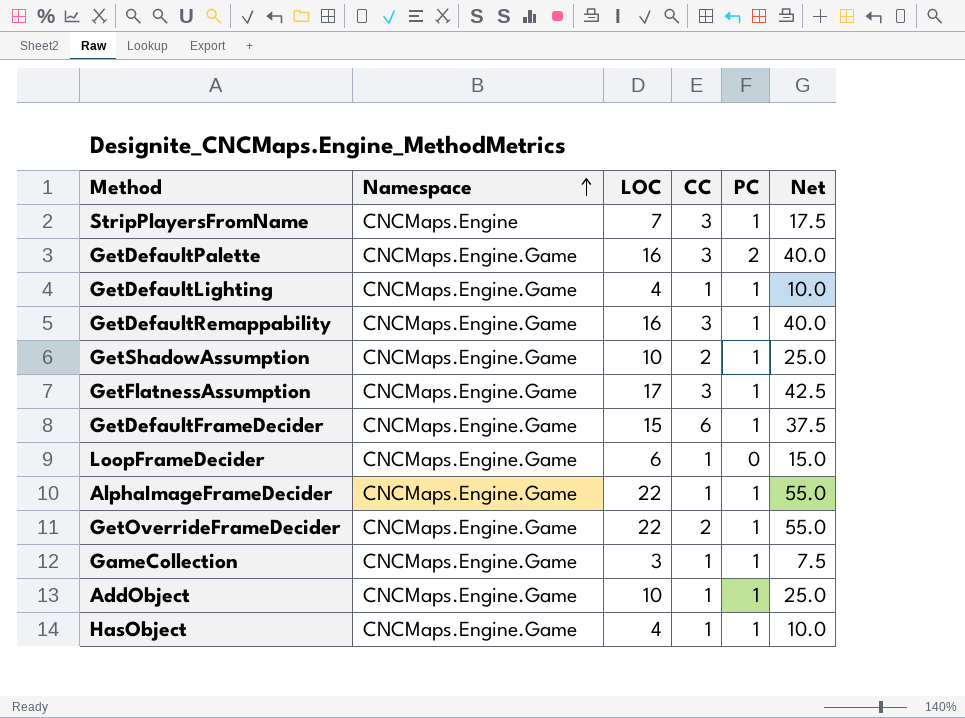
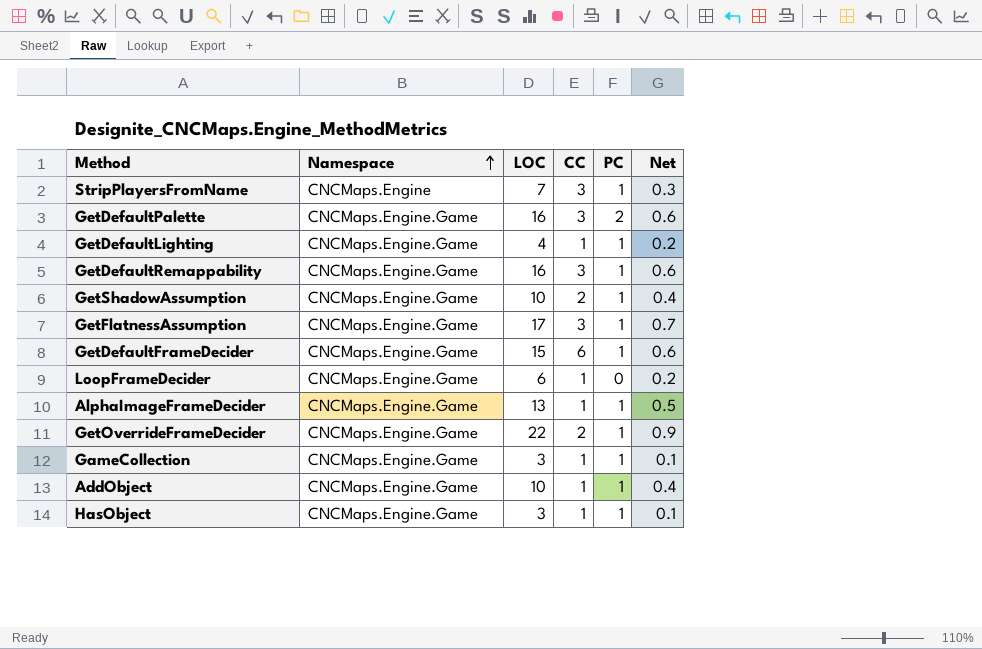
column Net | formula: [LOC] * 2.5 -> [LOC] * 0.04
AlphaImageFrameDecider | LOC: 22 -> 13
HasObject | LOC: 4 -> 3

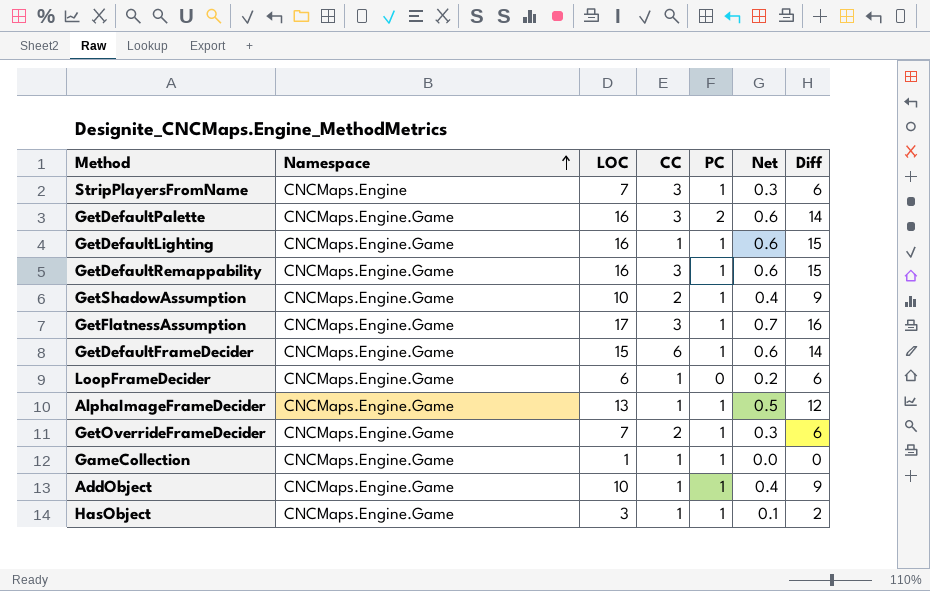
column Diff | formula: none -> [LOC] - [PC]
GetDefaultLighting | LOC: 4 -> 16
GetDefaultLighting | Net: 0.2 -> 0.6
GetOverrideFrameDecider | LOC: 22 -> 7
GetOverrideFrameDecider | Net: 0.9 -> 0.3
GameCollection | LOC: 3 -> 1
GameCollection | Net: 0.1 -> 0.0

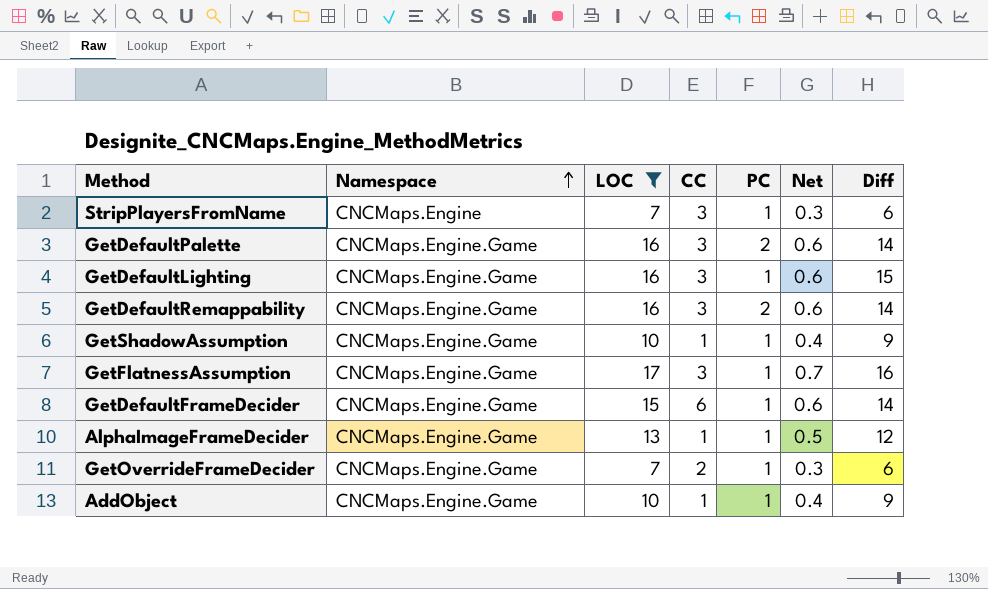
filter: none -> LOC >= 7
GetDefaultLighting | CC: 1 -> 3
GetDefaultRemappability | PC: 1 -> 2
GetDefaultRemappability | Diff: 15 -> 14
GetShadowAssumption | CC: 2 -> 1

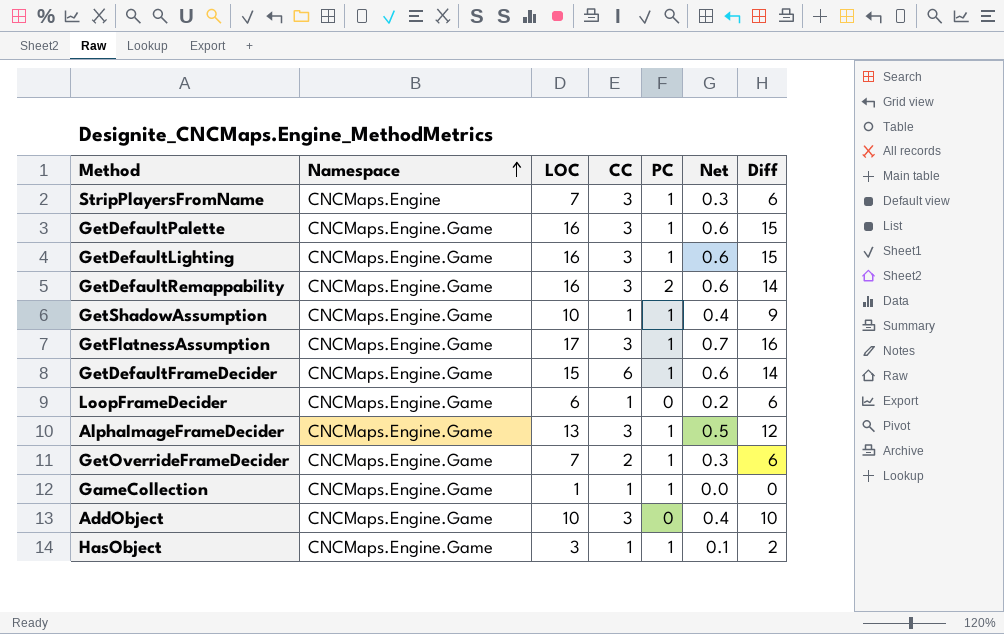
filter: LOC >= 7 -> none
GetDefaultPalette | PC: 2 -> 1
GetDefaultPalette | Diff: 14 -> 15
AlphaImageFrameDecider | CC: 1 -> 3
AddObject | CC: 1 -> 3
AddObject | PC: 1 -> 0
AddObject | Diff: 9 -> 10

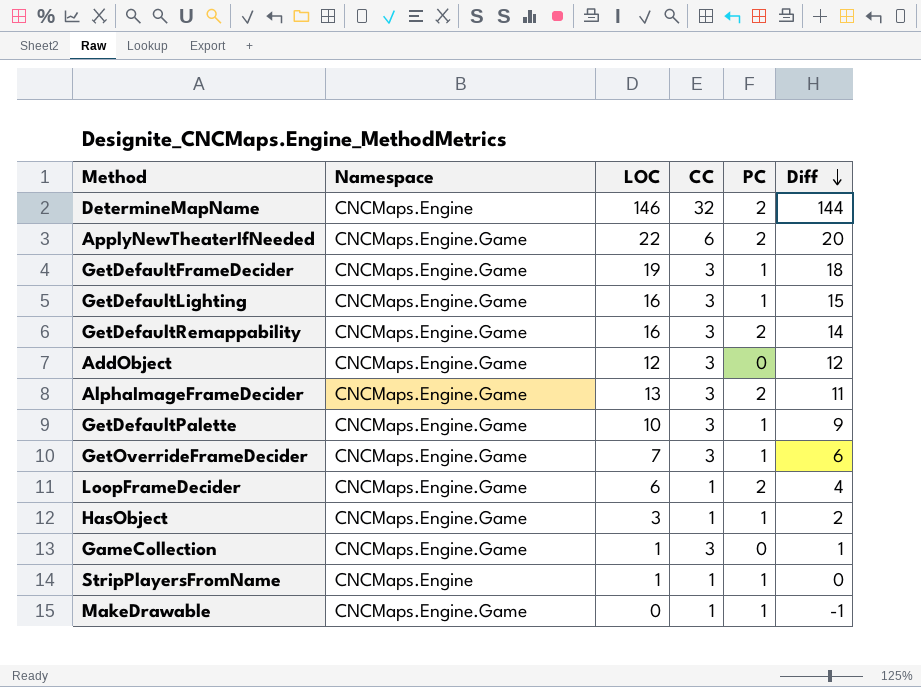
row order: Namespace ascending -> Diff descending
column Net | formula: [LOC] * 0.04 -> none
row GetShadowAssumption: CNCMaps.Engine.Game | 10 | 1 | 1 | 0.4 | 9 -> none
row GetFlatnessAssumption: CNCMaps.Engine.Game | 17 | 3 | 1 | 0.7 | 16 -> none
row DetermineMapName: none -> CNCMaps.Engine | 146 | 32 | 2 | 144
row ApplyNewTheaterIfNeeded: none -> CNCMaps.Engine.Game | 22 | 6 | 2 | 20
GetDefaultFrameDecider | LOC: 15 -> 19
GetDefaultFrameDecider | CC: 6 -> 3
GetDefaultFrameDecider | Diff: 14 -> 18
AddObject | LOC: 10 -> 12
AddObject | Diff: 10 -> 12
AlphaImageFrameDecider | PC: 1 -> 2
AlphaImageFrameDecider | Diff: 12 -> 11
GetDefaultPalette | LOC: 16 -> 10
GetDefaultPalette | Diff: 15 -> 9
GetOverrideFrameDecider | CC: 2 -> 3
LoopFrameDecider | PC: 0 -> 2
LoopFrameDecider | Diff: 6 -> 4
GameCollection | CC: 1 -> 3
GameCollection | PC: 1 -> 0
GameCollection | Diff: 0 -> 1
StripPlayersFromName | LOC: 7 -> 1
StripPlayersFromName | CC: 3 -> 1
StripPlayersFromName | Diff: 6 -> 0
row MakeDrawable: none -> CNCMaps.Engine.Game | 0 | 1 | 1 | -1

